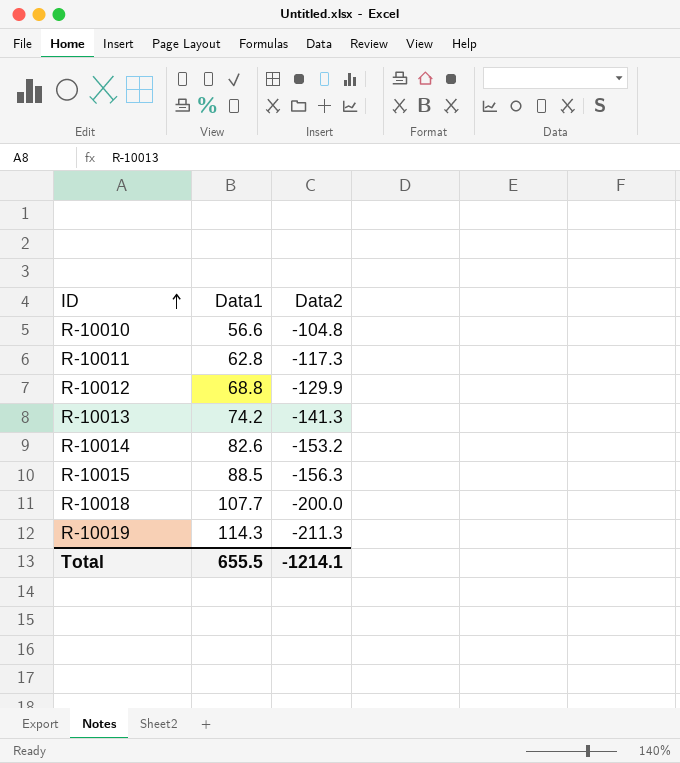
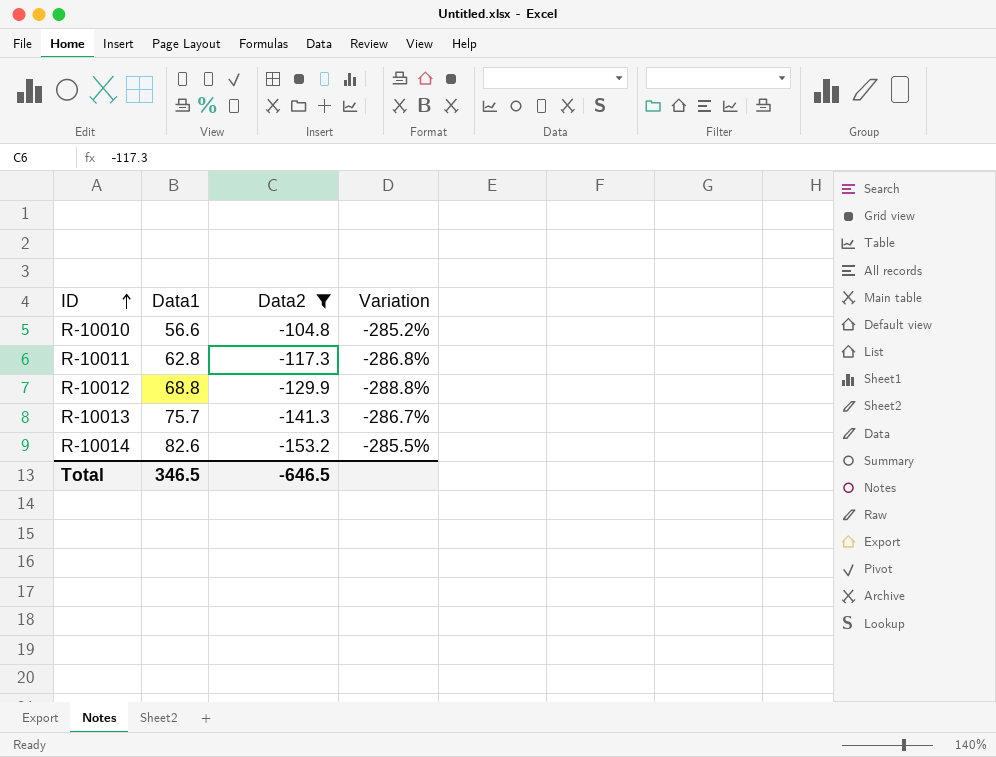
filter: none -> Data2 >= -153.2
column Variation | formula: none -> ([Data2] - [Data1]) / [Data1]
R-10013 | Data1: 74.2 -> 75.7
Total | Data1: 655.5 -> 346.5
Total | Data2: -1214.1 -> -646.5

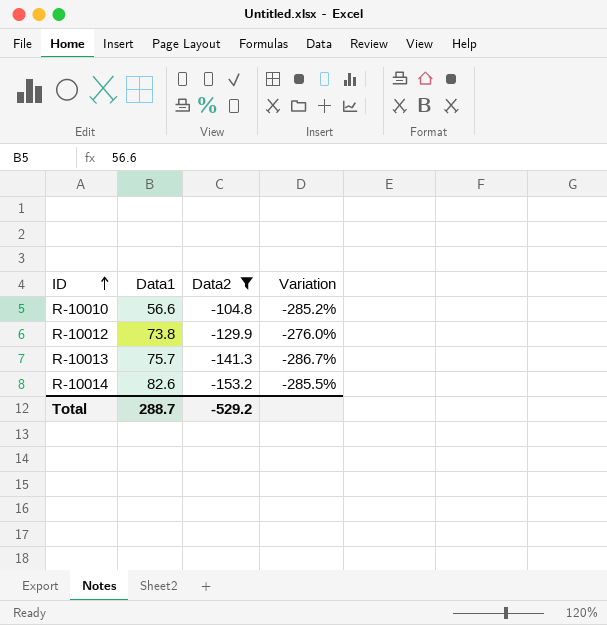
row R-10011: 62.8 | -117.3 | -286.8% -> none
R-10012 | Data1: 68.8 -> 73.8
R-10012 | Variation: -288.8% -> -276.0%
Total | Data1: 346.5 -> 288.7
Total | Data2: -646.5 -> -529.2

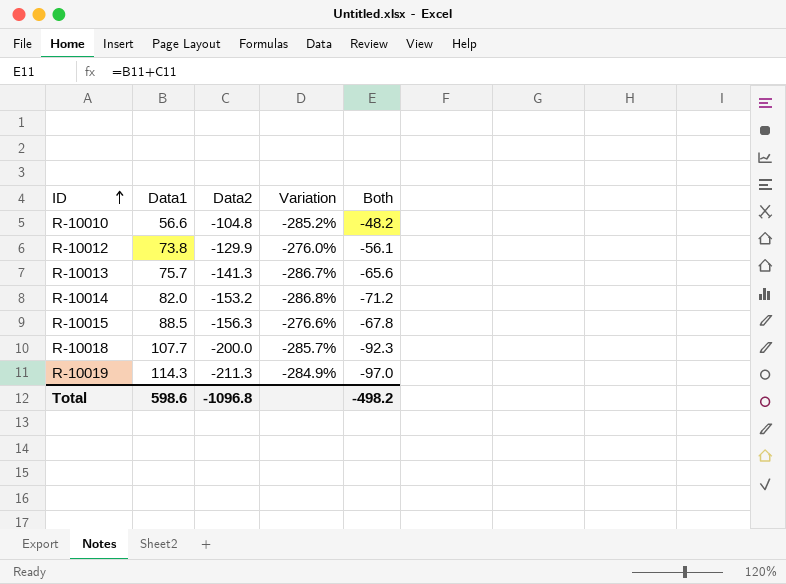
filter: Data2 >= -153.2 -> none
column Both | formula: none -> [Data1] + [Data2]
R-10014 | Data1: 82.6 -> 82.0
R-10014 | Variation: -285.5% -> -286.8%
Total | Data1: 288.7 -> 598.6
Total | Data2: -529.2 -> -1096.8

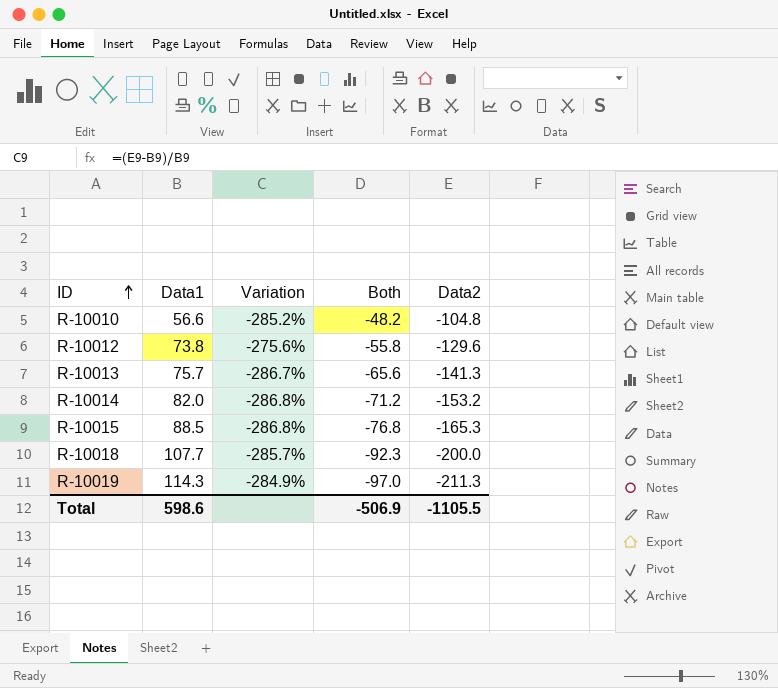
column Data2 | position: 3 -> 5
R-10012 | Variation: -276.0% -> -275.6%
R-10012 | Both: -56.1 -> -55.8
R-10012 | Data2: -129.9 -> -129.6
R-10015 | Variation: -276.6% -> -286.8%
R-10015 | Both: -67.8 -> -76.8
R-10015 | Data2: -156.3 -> -165.3
Total | Both: -498.2 -> -506.9
Total | Data2: -1096.8 -> -1105.5

